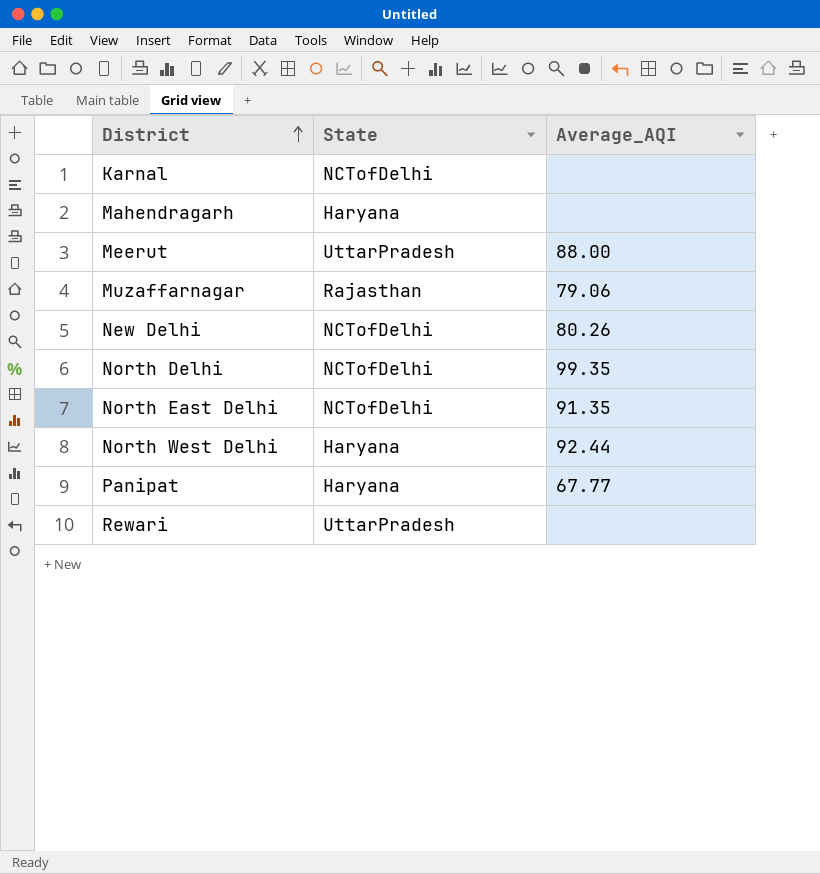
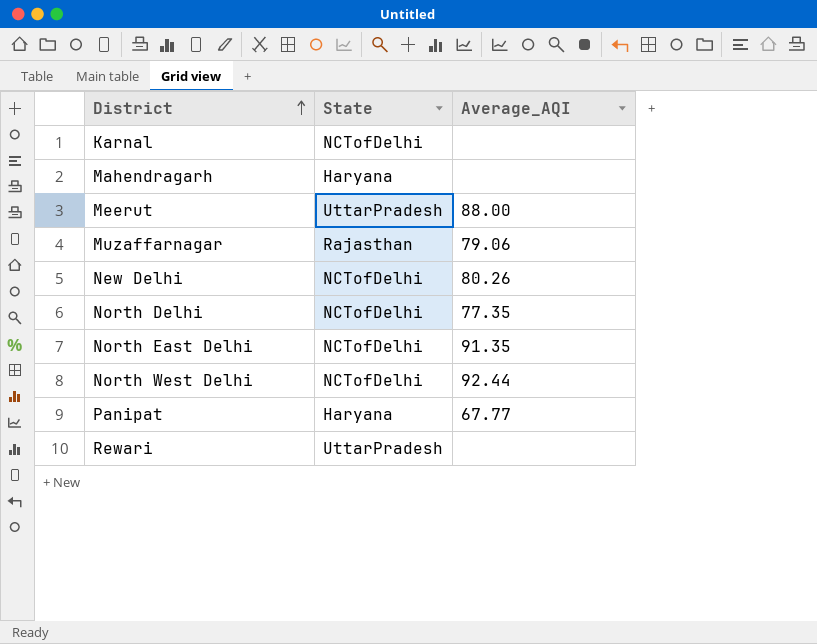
North Delhi | Average_AQI: 99.35 -> 77.35
North West Delhi | State: Haryana -> NCTofDelhi

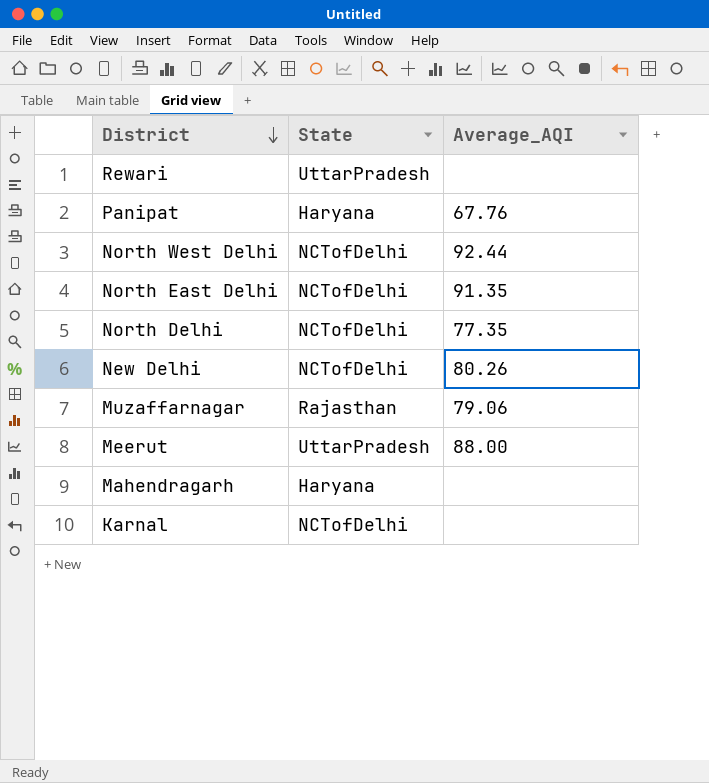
row order: District ascending -> District descending
Panipat | Average_AQI: 67.77 -> 67.76

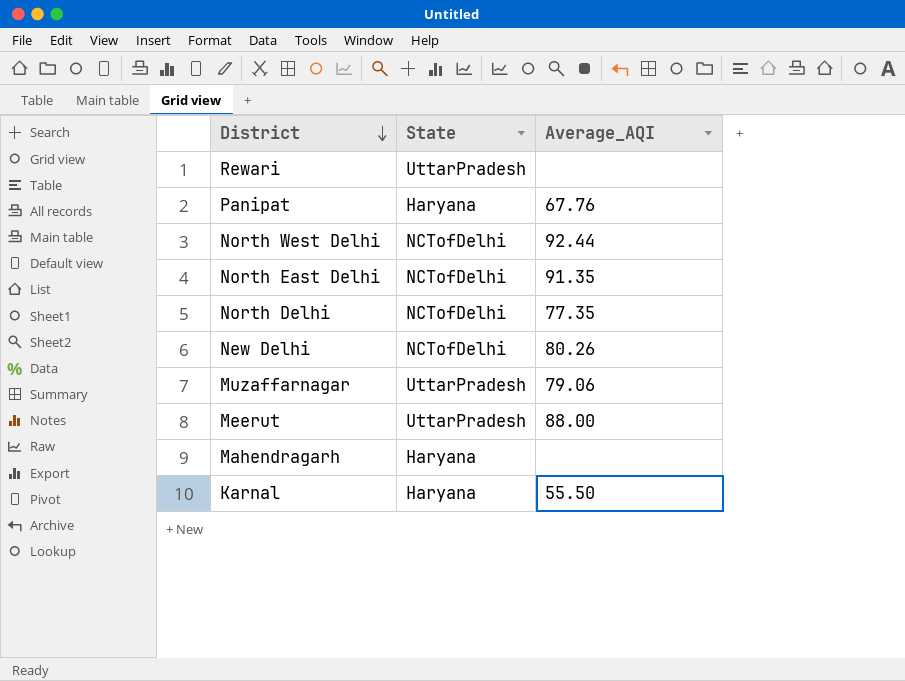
Muzaffarnagar | State: Rajasthan -> UttarPradesh
Karnal | State: NCTofDelhi -> Haryana
Karnal | Average_AQI: none -> 55.50

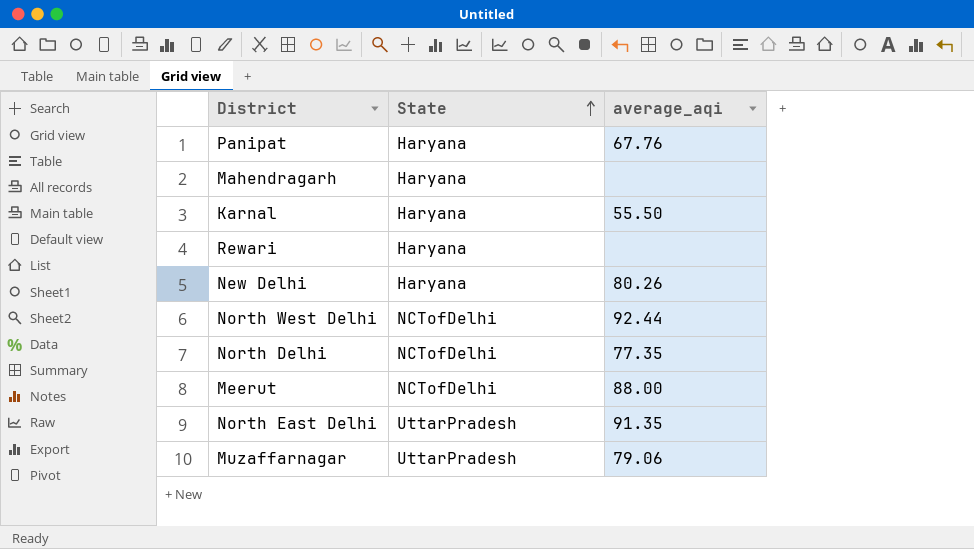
row order: District descending -> State ascending
column name: Average_AQI -> average_aqi
Rewari | State: UttarPradesh -> Haryana
New Delhi | State: NCTofDelhi -> Haryana
Meerut | State: UttarPradesh -> NCTofDelhi
North East Delhi | State: NCTofDelhi -> UttarPradesh

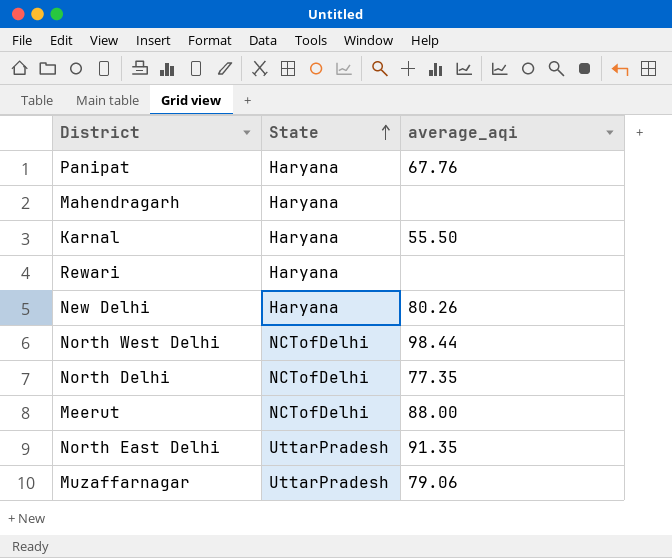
North West Delhi | average_aqi: 92.44 -> 98.44

